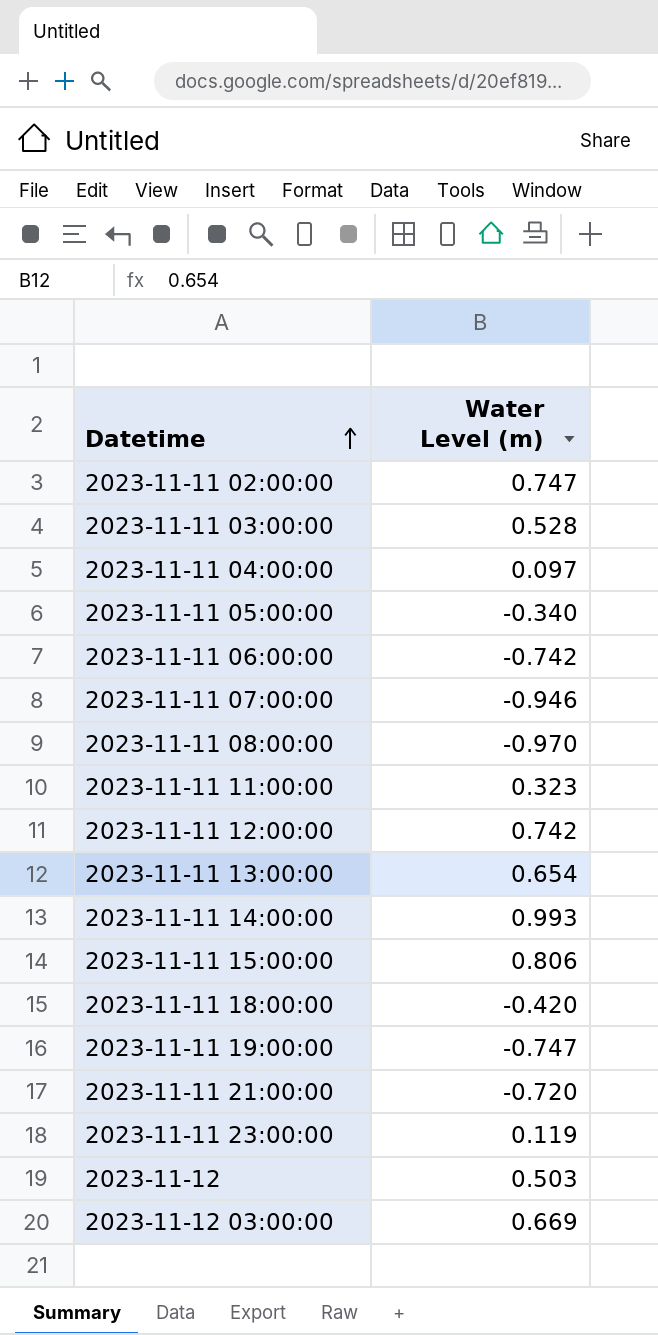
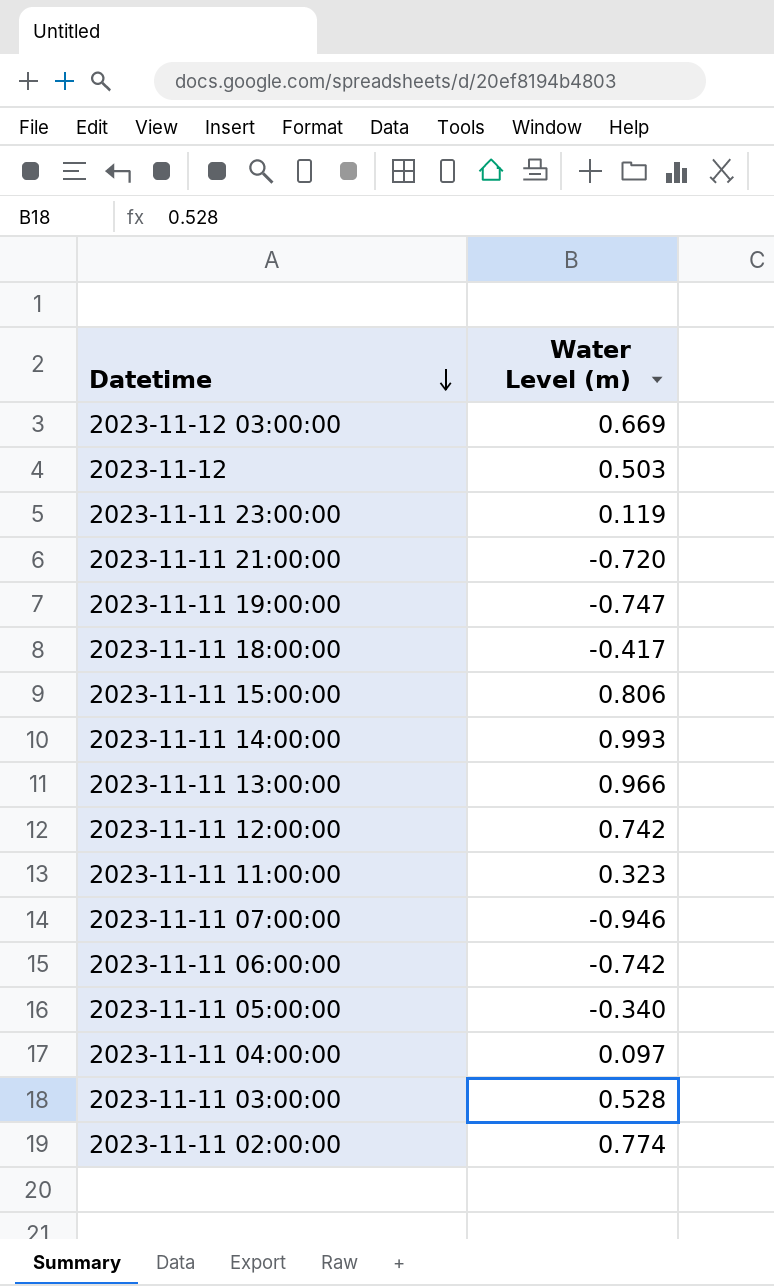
row order: Datetime ascending -> Datetime descending
row 2023-11-11 08:00:00: -0.970 -> none
2023-11-11 18:00:00 | Water Level (m): -0.420 -> -0.417
2023-11-11 13:00:00 | Water Level (m): 0.654 -> 0.966
2023-11-11 02:00:00 | Water Level (m): 0.747 -> 0.774

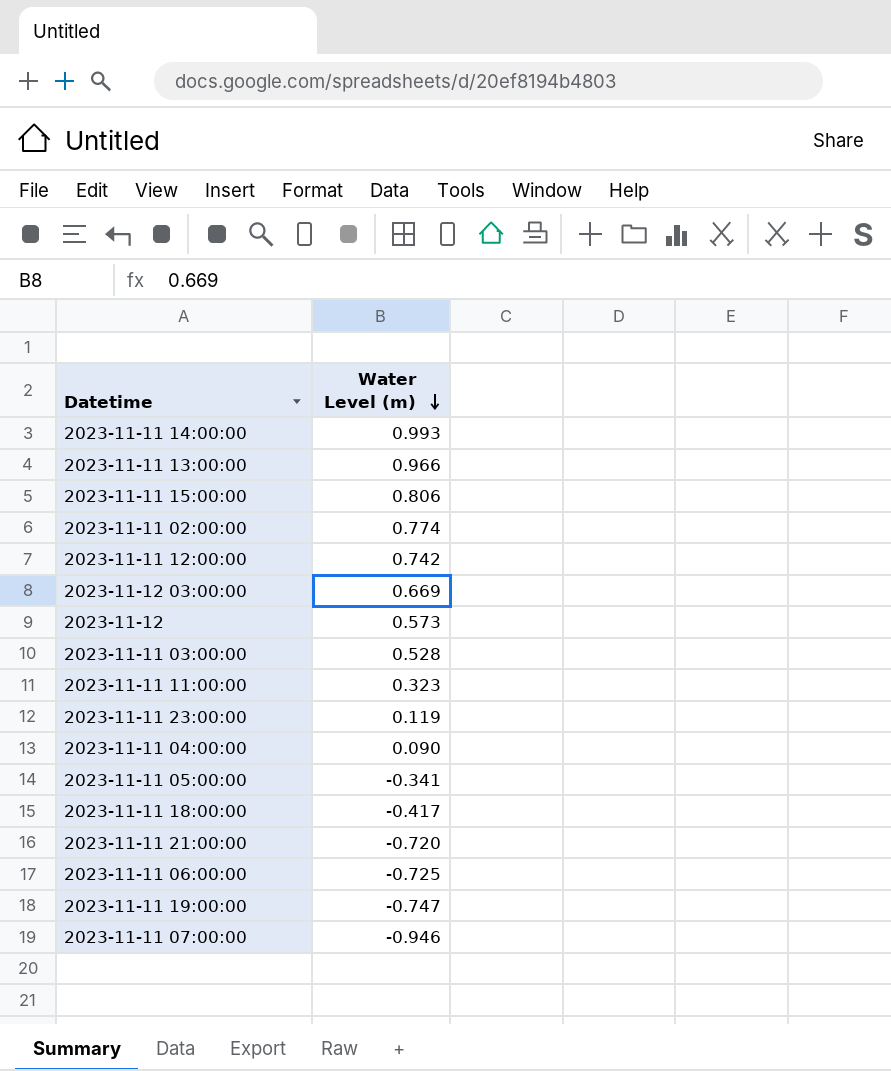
row order: Datetime descending -> Water Level (m) descending
2023-11-12 | Water Level (m): 0.503 -> 0.573
2023-11-11 04:00:00 | Water Level (m): 0.097 -> 0.090
2023-11-11 05:00:00 | Water Level (m): -0.340 -> -0.341
2023-11-11 06:00:00 | Water Level (m): -0.742 -> -0.725

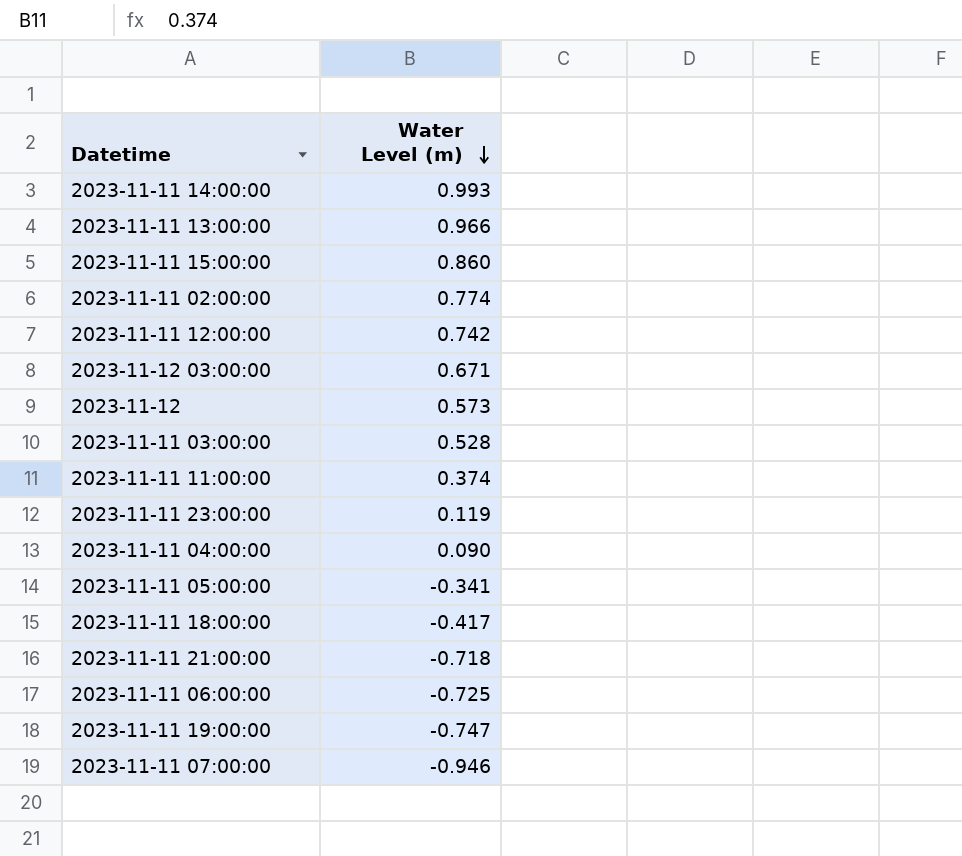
2023-11-11 15:00:00 | Water Level (m): 0.806 -> 0.860
2023-11-12 03:00:00 | Water Level (m): 0.669 -> 0.671
2023-11-11 11:00:00 | Water Level (m): 0.323 -> 0.374
2023-11-11 21:00:00 | Water Level (m): -0.720 -> -0.718

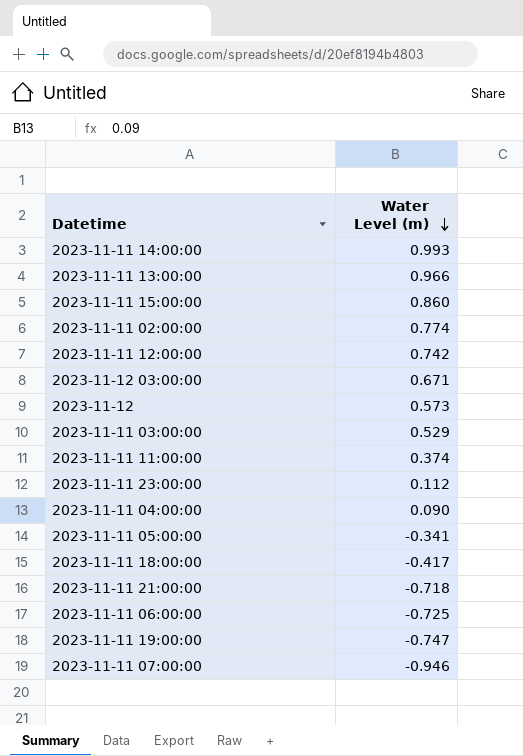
2023-11-11 03:00:00 | Water Level (m): 0.528 -> 0.529
2023-11-11 23:00:00 | Water Level (m): 0.119 -> 0.112

